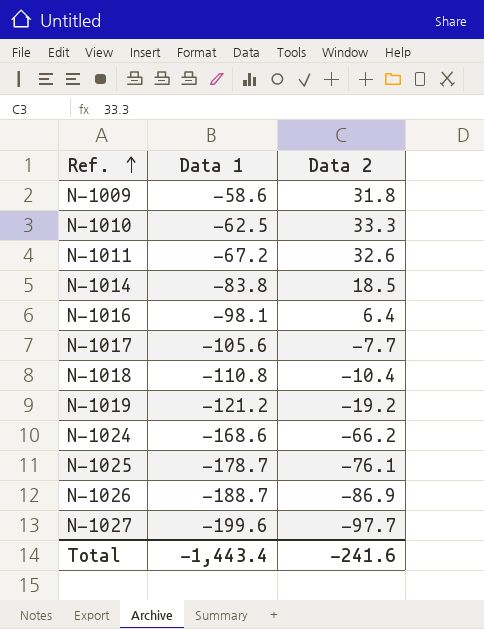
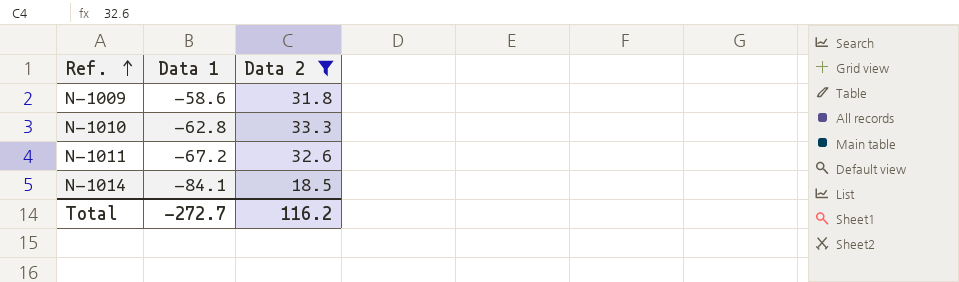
filter: none -> Data 2 >= 18.5
N-1010 | Data 1: -62.5 -> -62.8
N-1014 | Data 1: -83.8 -> -84.1
Total | Data 1: -1,443.4 -> -272.7
Total | Data 2: -241.6 -> 116.2

